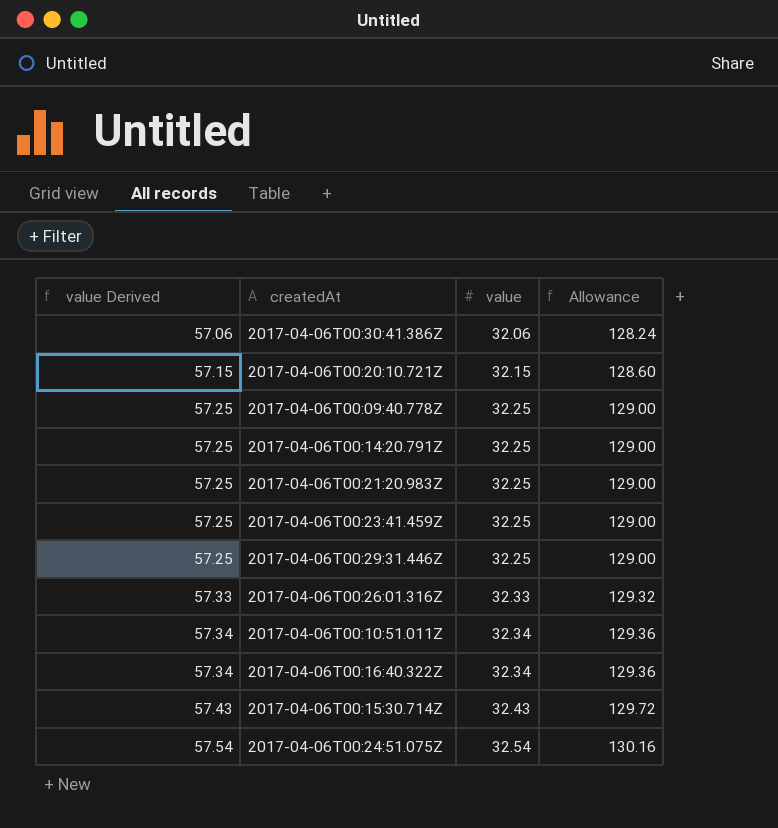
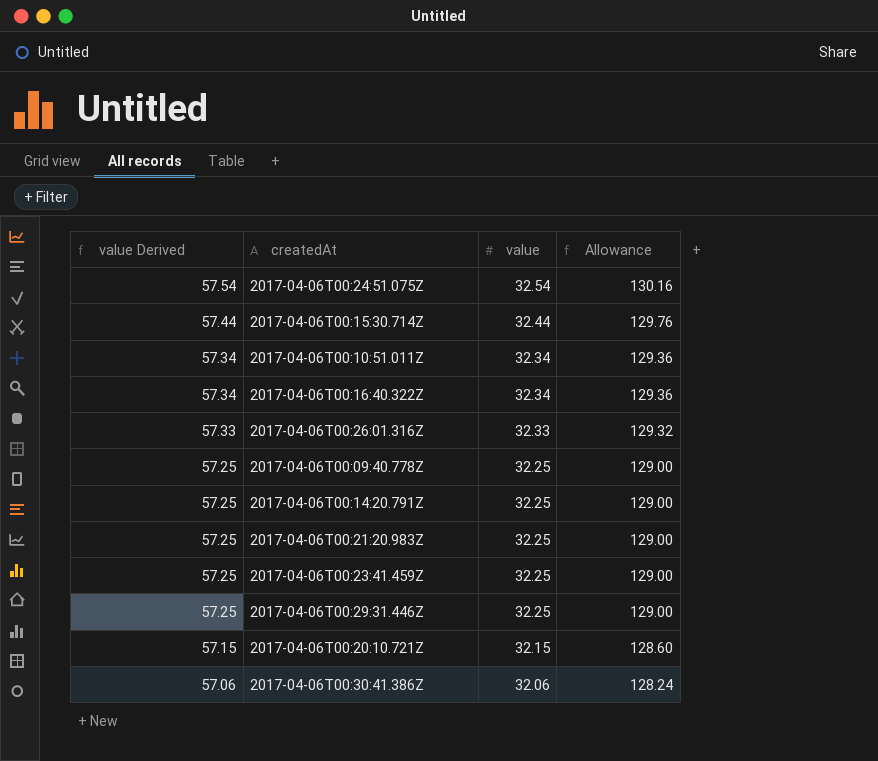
row order: value Derived ascending -> value Derived descending
2017-04-06T00:15:30.714Z | value Derived: 57.43 -> 57.44
2017-04-06T00:15:30.714Z | value: 32.43 -> 32.44
2017-04-06T00:15:30.714Z | Allowance: 129.72 -> 129.76

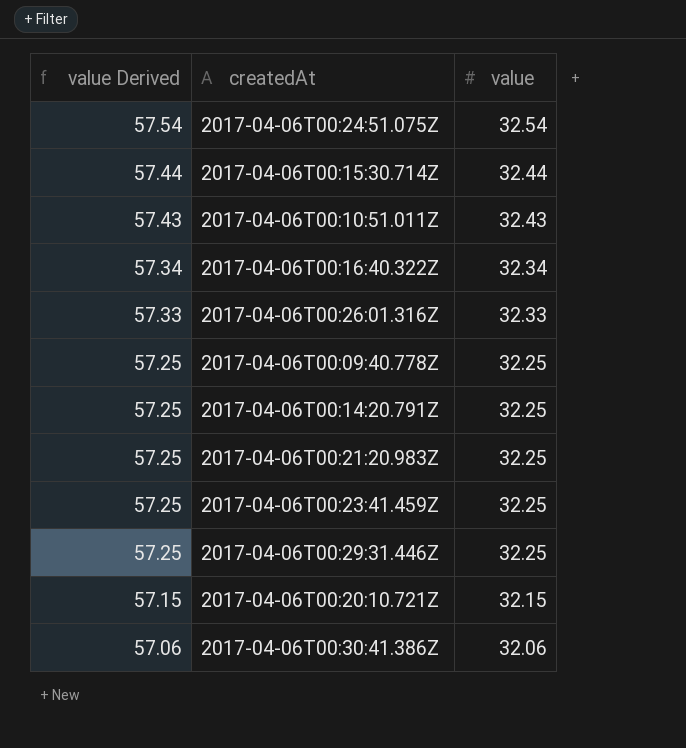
column Allowance | formula: [value] * 4 -> none
2017-04-06T00:10:51.011Z | value Derived: 57.34 -> 57.43
2017-04-06T00:10:51.011Z | value: 32.34 -> 32.43

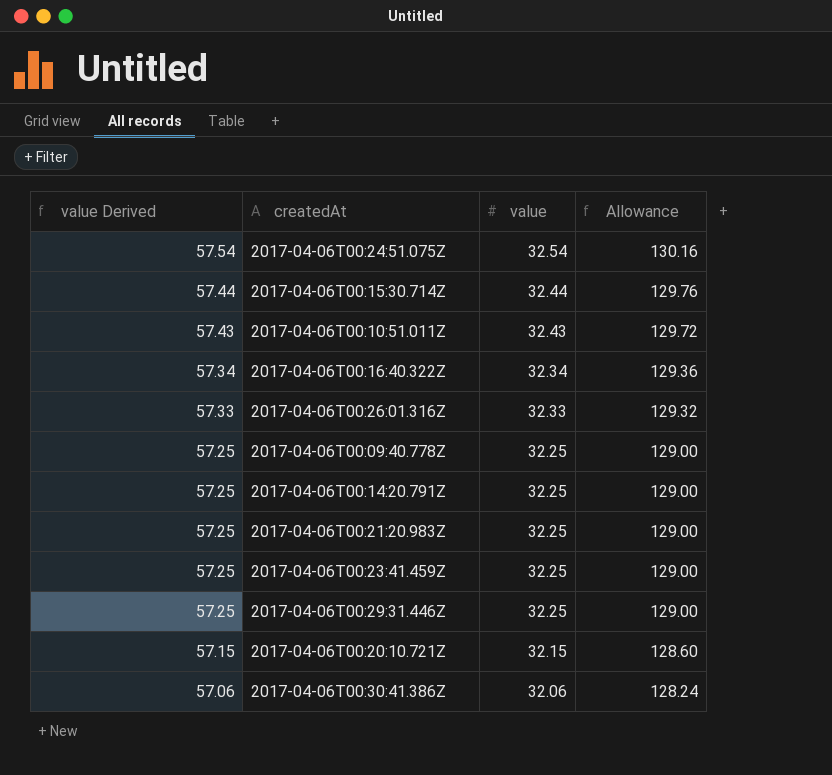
column Allowance | formula: none -> [value] * 4

